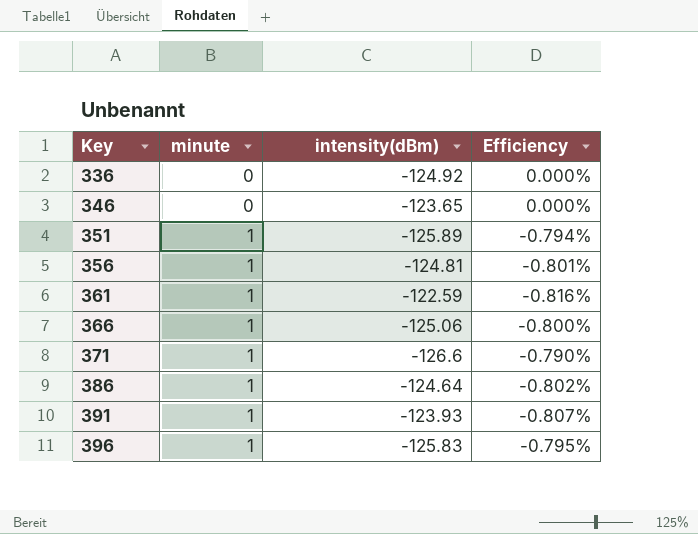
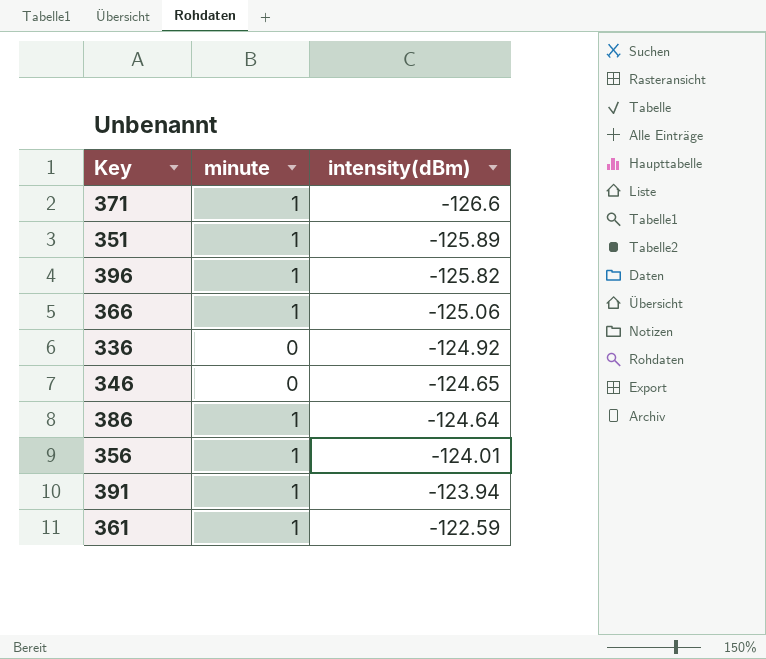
row order: Key ascending -> intensity(dBm) ascending
column Efficiency | formula: [minute] / [intensity(dBm)] -> none
396 | intensity(dBm): -125.83 -> -125.82
346 | intensity(dBm): -123.65 -> -124.65
356 | intensity(dBm): -124.81 -> -124.01
391 | intensity(dBm): -123.93 -> -123.94

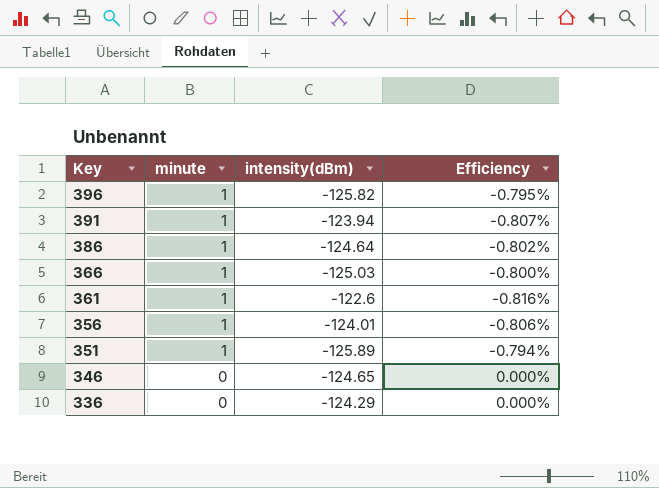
row order: intensity(dBm) ascending -> Key descending
column Efficiency | formula: none -> [minute] / [intensity(dBm)]
row 371: 1 | -126.6 -> none
366 | intensity(dBm): -125.06 -> -125.03
361 | intensity(dBm): -122.59 -> -122.6
336 | intensity(dBm): -124.92 -> -124.29

